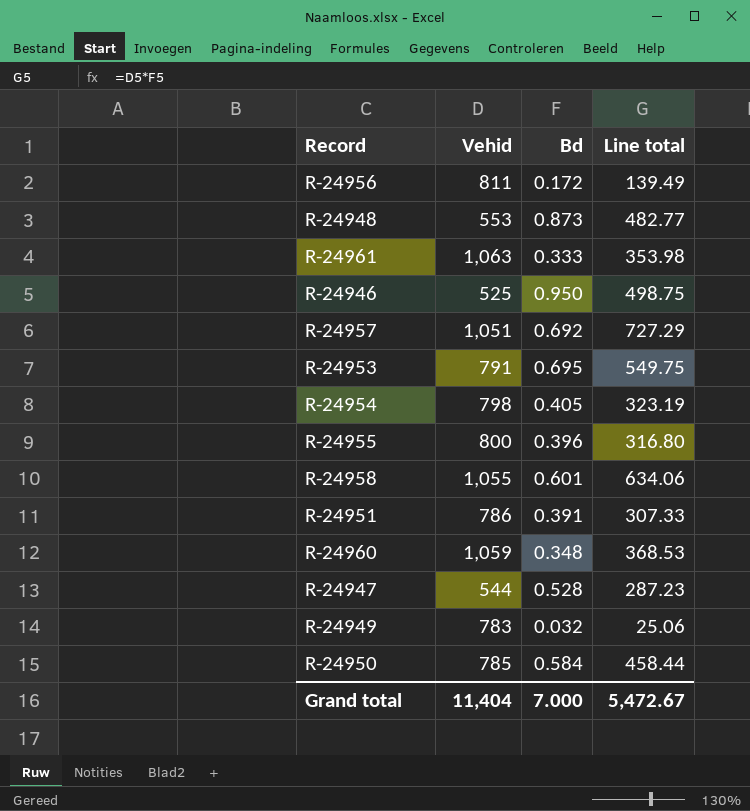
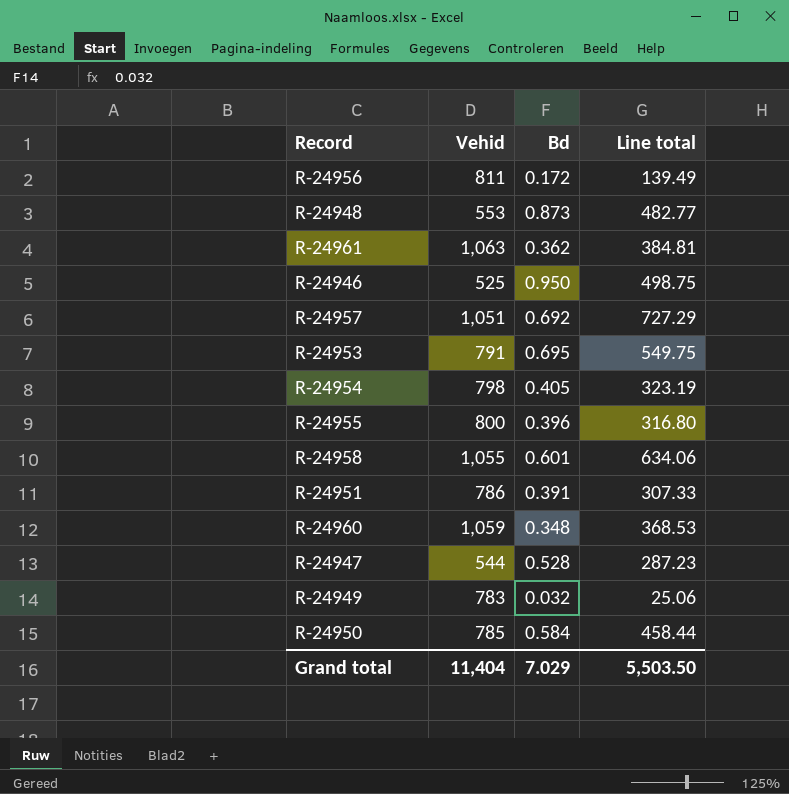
R-24961 | Bd: 0.333 -> 0.362
R-24961 | Line total: 353.98 -> 384.81
Grand total | Bd: 7.000 -> 7.029
Grand total | Line total: 5,472.67 -> 5,503.50

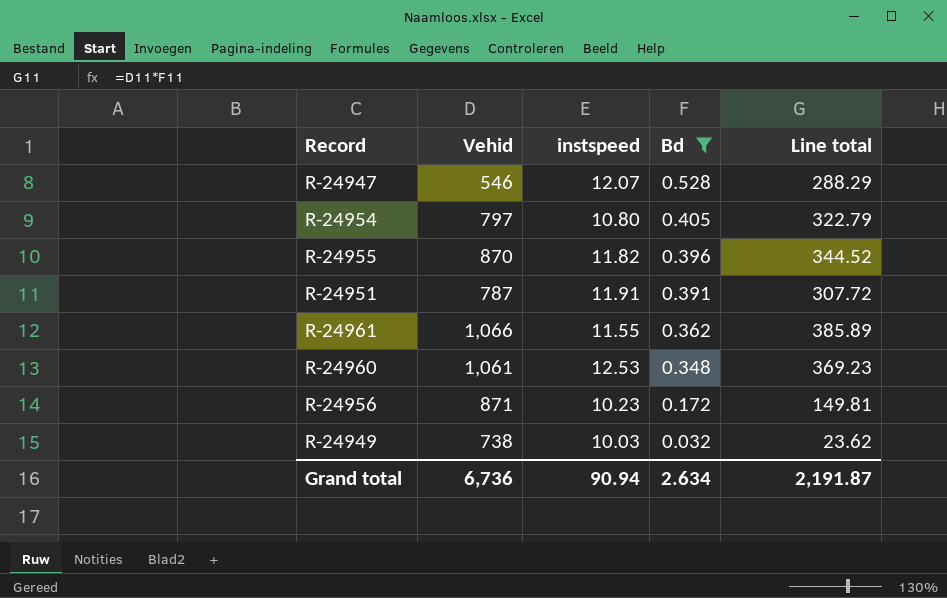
filter: none -> Bd <= 0.528
row order: none -> Bd descending
column instspeed | position: none -> 3
R-24947 | Vehid: 544 -> 546
R-24947 | Line total: 287.23 -> 288.29
R-24954 | Vehid: 798 -> 797
R-24954 | Line total: 323.19 -> 322.79
R-24955 | Vehid: 800 -> 870
R-24955 | Line total: 316.80 -> 344.52
R-24951 | Vehid: 786 -> 787
R-24951 | Line total: 307.33 -> 307.72
R-24961 | Vehid: 1,063 -> 1,066
R-24961 | Line total: 384.81 -> 385.89
R-24960 | Vehid: 1,059 -> 1,061
R-24960 | Line total: 368.53 -> 369.23
R-24956 | Vehid: 811 -> 871
R-24956 | Line total: 139.49 -> 149.81
R-24949 | Vehid: 783 -> 738
R-24949 | Line total: 25.06 -> 23.62
Grand total | Vehid: 11,404 -> 6,736
Grand total | Bd: 7.029 -> 2.634
Grand total | Line total: 5,503.50 -> 2,191.87

